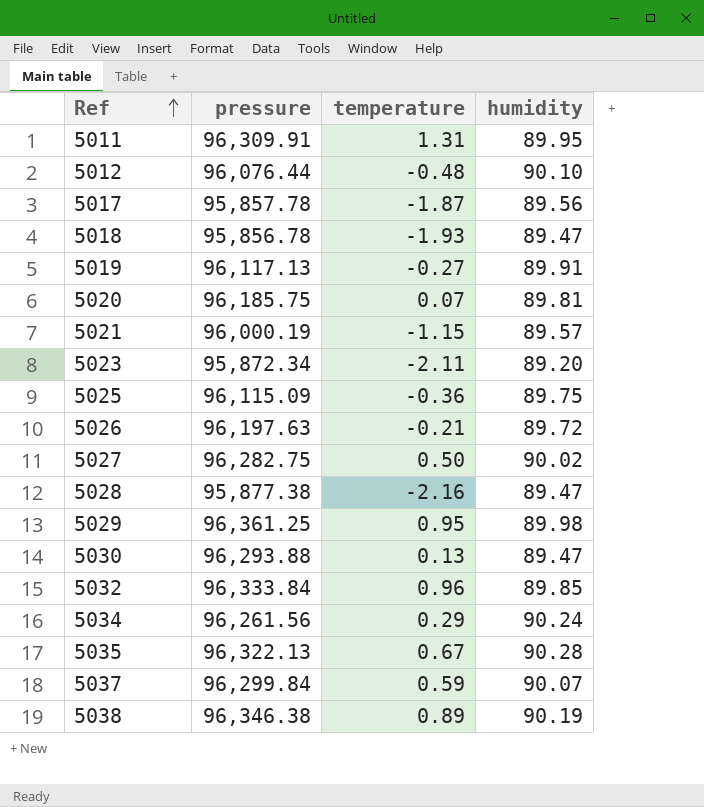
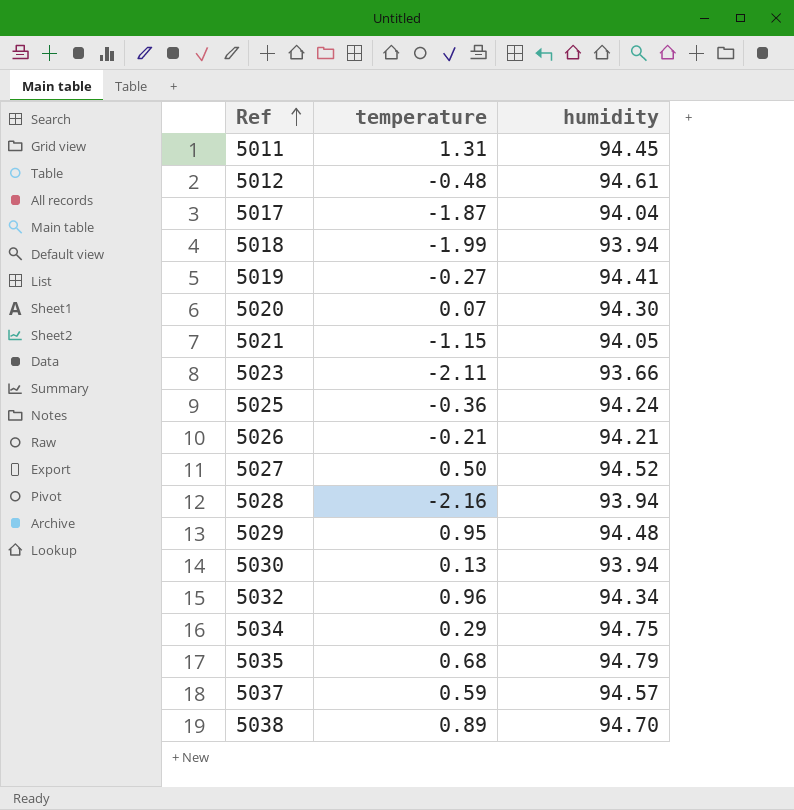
column pressure | position: 2 -> none
5011 | humidity: 89.95 -> 94.45
5012 | humidity: 90.10 -> 94.61
5017 | humidity: 89.56 -> 94.04
5018 | temperature: -1.93 -> -1.99
5018 | humidity: 89.47 -> 93.94
5019 | humidity: 89.91 -> 94.41
5020 | humidity: 89.81 -> 94.30
5021 | humidity: 89.57 -> 94.05
5023 | humidity: 89.20 -> 93.66
5025 | humidity: 89.75 -> 94.24
5026 | humidity: 89.72 -> 94.21
5027 | humidity: 90.02 -> 94.52
5028 | humidity: 89.47 -> 93.94
5029 | humidity: 89.98 -> 94.48
5030 | humidity: 89.47 -> 93.94
5032 | humidity: 89.85 -> 94.34
5034 | humidity: 90.24 -> 94.75
5035 | temperature: 0.67 -> 0.68
5035 | humidity: 90.28 -> 94.79
5037 | humidity: 90.07 -> 94.57
5038 | humidity: 90.19 -> 94.70

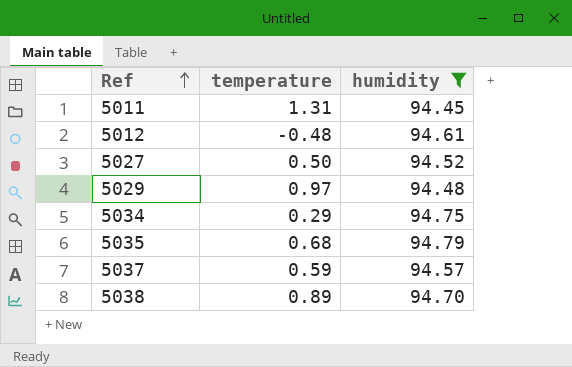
filter: none -> humidity >= 94.45
5029 | temperature: 0.95 -> 0.97

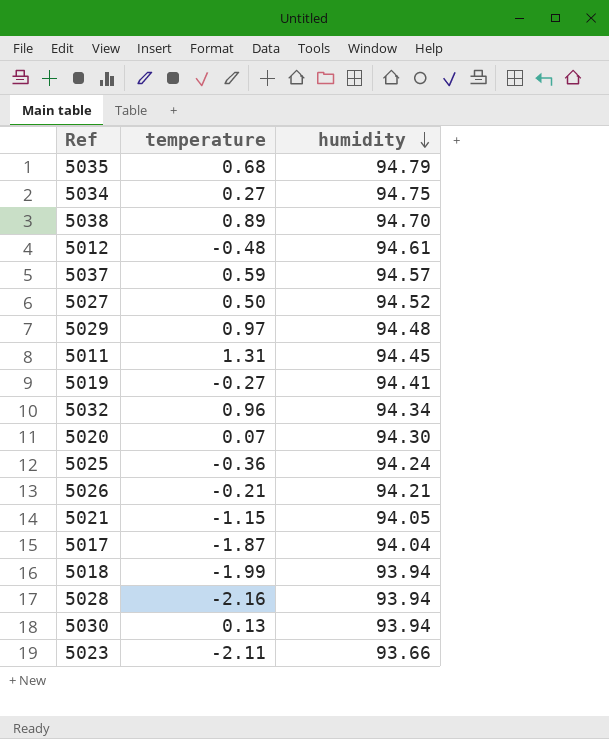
filter: humidity >= 94.45 -> none
row order: Ref ascending -> humidity descending
5034 | temperature: 0.29 -> 0.27

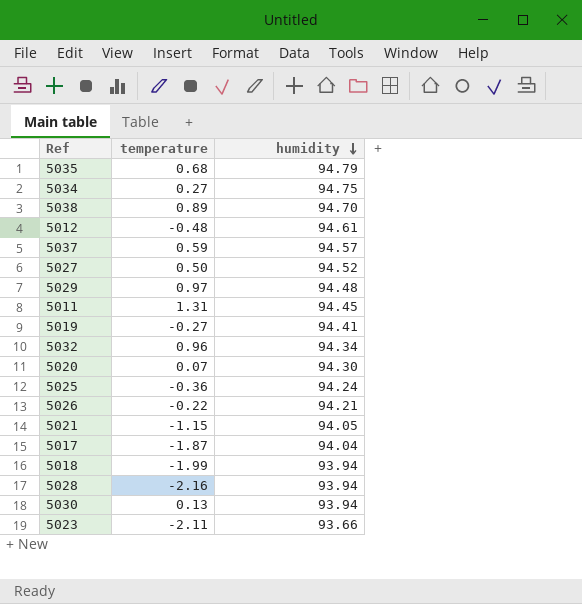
5026 | temperature: -0.21 -> -0.22

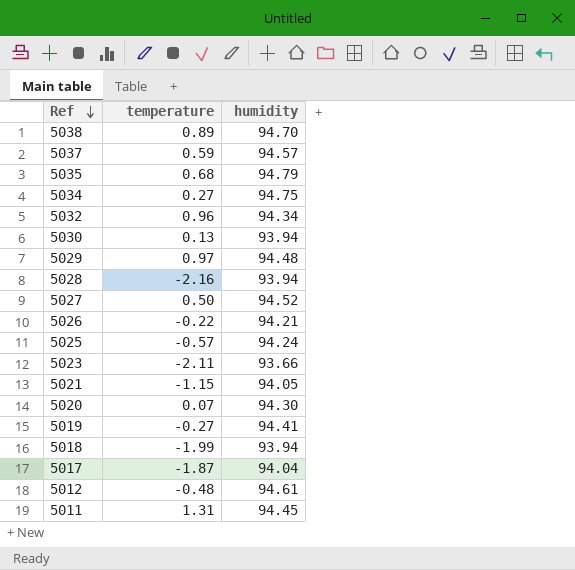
row order: humidity descending -> Ref descending
5025 | temperature: -0.36 -> -0.57

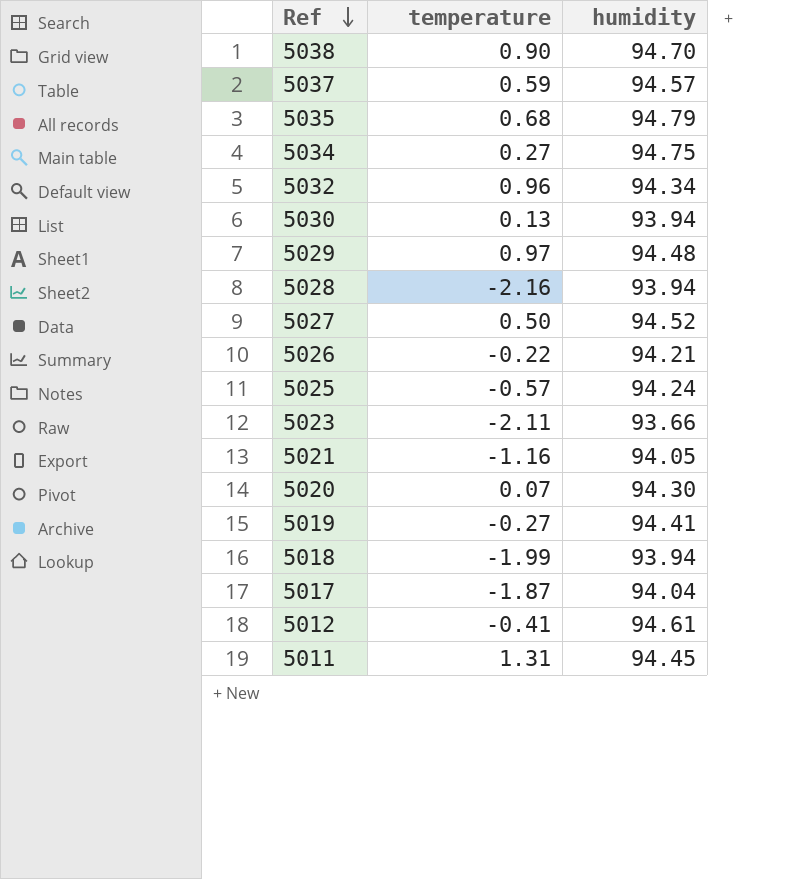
5038 | temperature: 0.89 -> 0.90
5021 | temperature: -1.15 -> -1.16
5012 | temperature: -0.48 -> -0.41

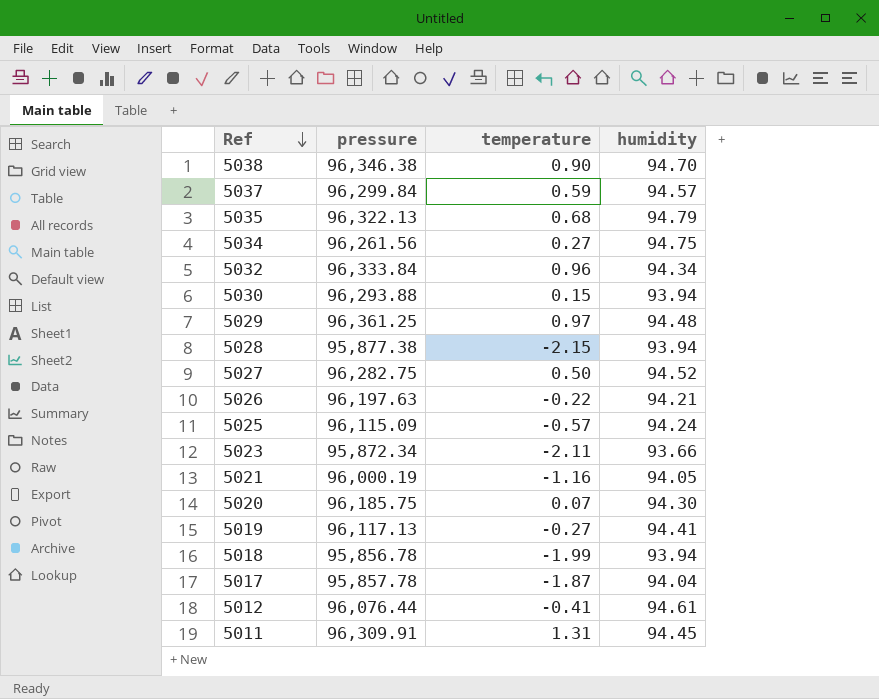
column pressure | position: none -> 2
5030 | temperature: 0.13 -> 0.15
5028 | temperature: -2.16 -> -2.15

